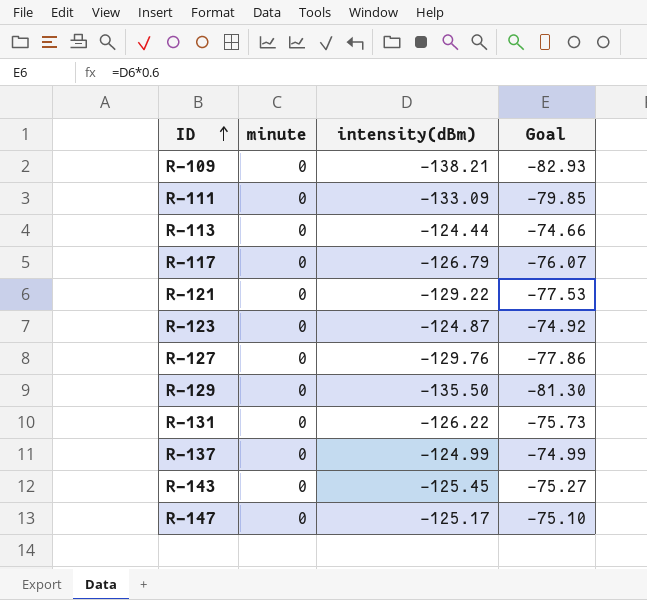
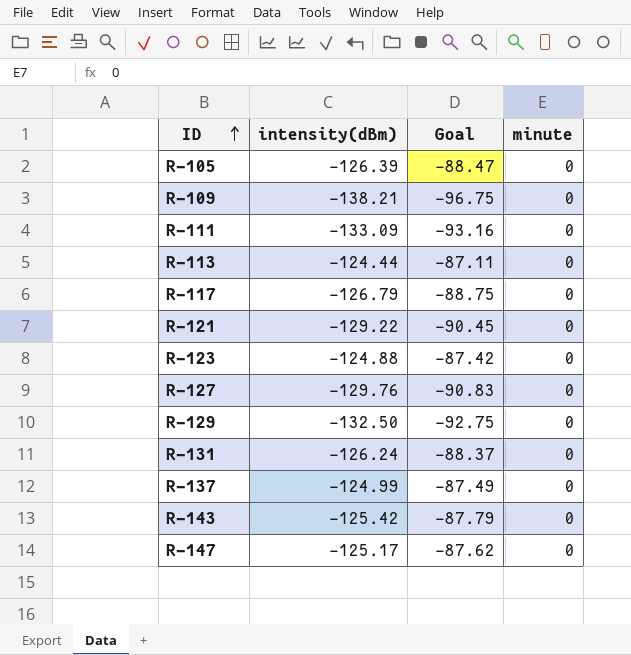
column Goal | formula: [intensity(dBm)] * 0.6 -> [intensity(dBm)] * 0.7
column minute | position: 2 -> 4
row R-105: none -> -126.39 | -88.47 | 0
R-123 | intensity(dBm): -124.87 -> -124.88
R-129 | intensity(dBm): -135.50 -> -132.50
R-131 | intensity(dBm): -126.22 -> -126.24
R-143 | intensity(dBm): -125.45 -> -125.42

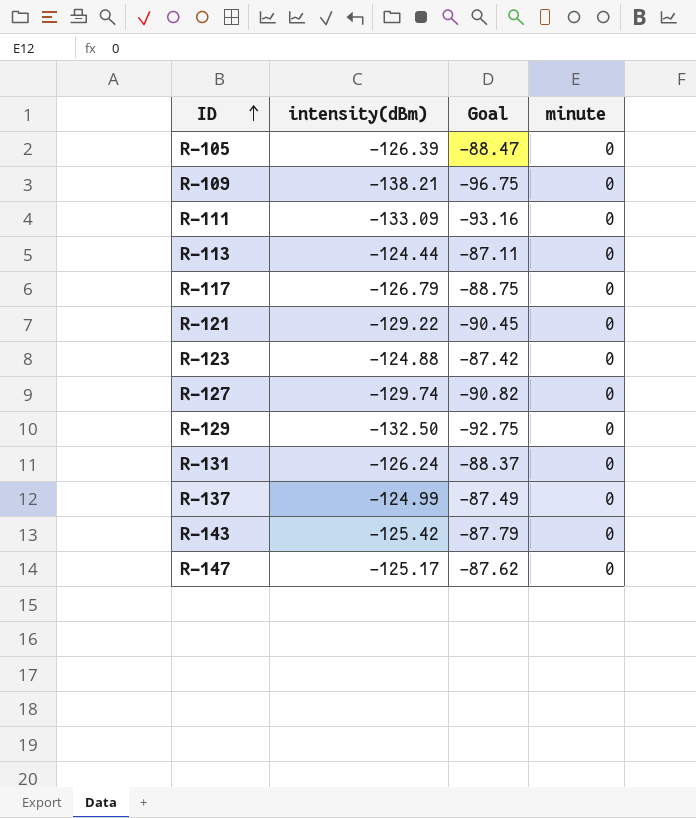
R-127 | intensity(dBm): -129.76 -> -129.74
R-127 | Goal: -90.83 -> -90.82

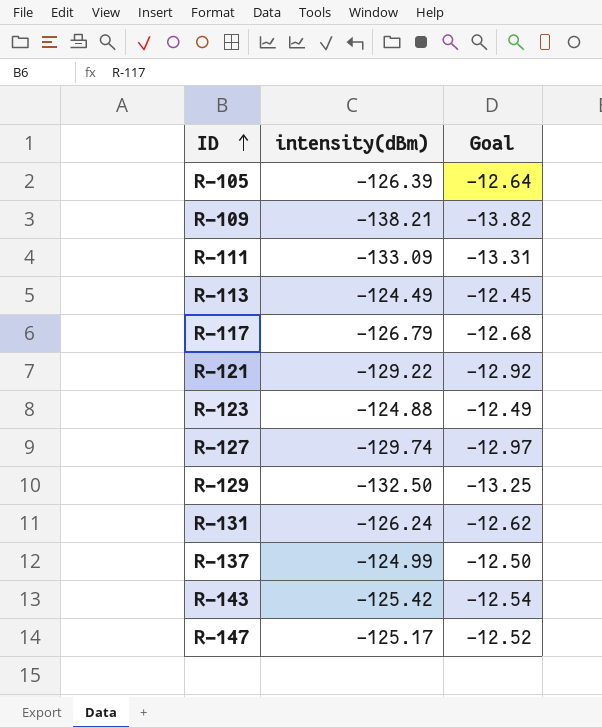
column minute | position: 4 -> none
column Goal | formula: [intensity(dBm)] * 0.7 -> [intensity(dBm)] * 0.1
R-113 | intensity(dBm): -124.44 -> -124.49

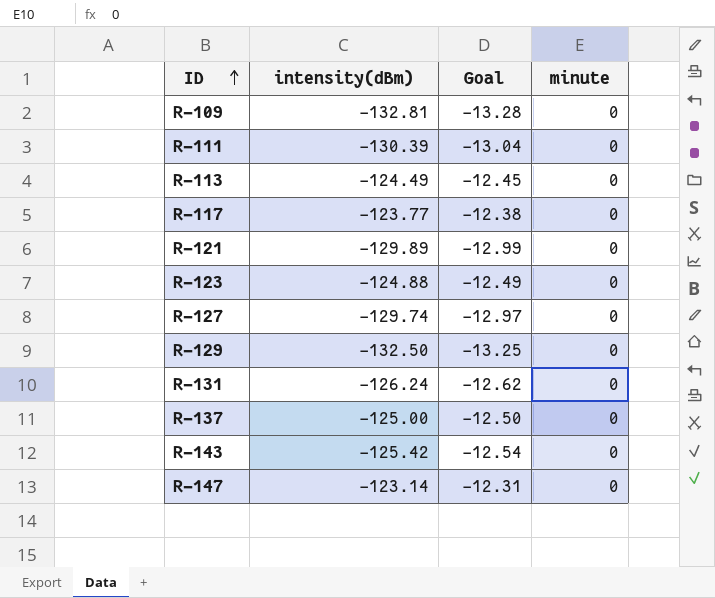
column minute | position: none -> 4
row R-105: -126.39 | -12.64 -> none
R-109 | intensity(dBm): -138.21 -> -132.81
R-109 | Goal: -13.82 -> -13.28
R-111 | intensity(dBm): -133.09 -> -130.39
R-111 | Goal: -13.31 -> -13.04
R-117 | intensity(dBm): -126.79 -> -123.77
R-117 | Goal: -12.68 -> -12.38
R-121 | intensity(dBm): -129.22 -> -129.89
R-121 | Goal: -12.92 -> -12.99
R-137 | intensity(dBm): -124.99 -> -125.00
R-147 | intensity(dBm): -125.17 -> -123.14
R-147 | Goal: -12.52 -> -12.31

